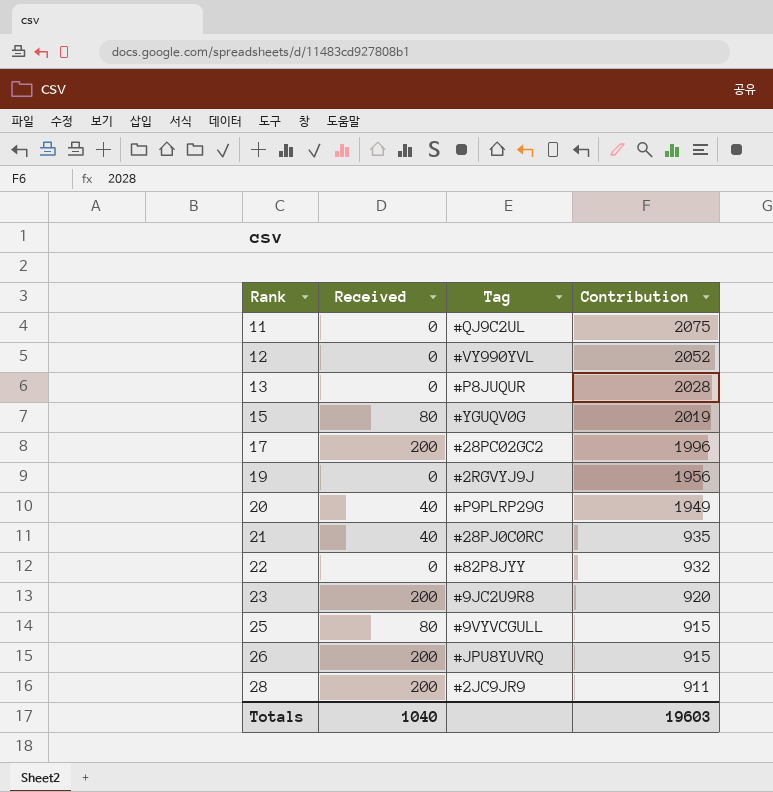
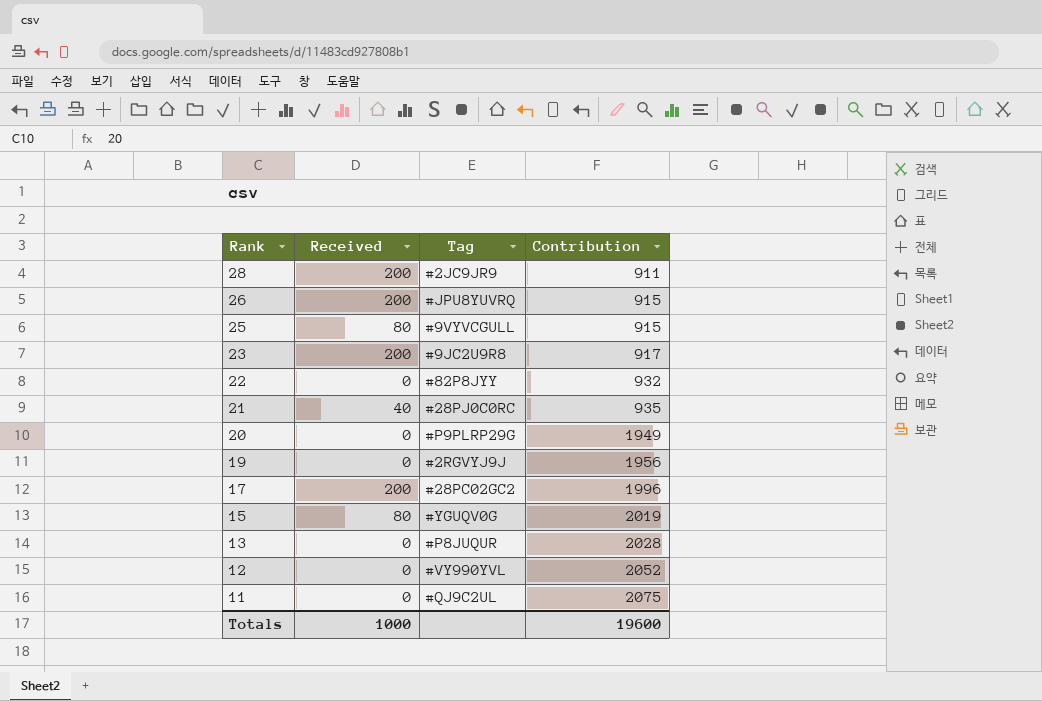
row order: Rank ascending -> Rank descending
23 | Contribution: 920 -> 917
20 | Received: 40 -> 0
Totals | Received: 1040 -> 1000
Totals | Contribution: 19603 -> 19600

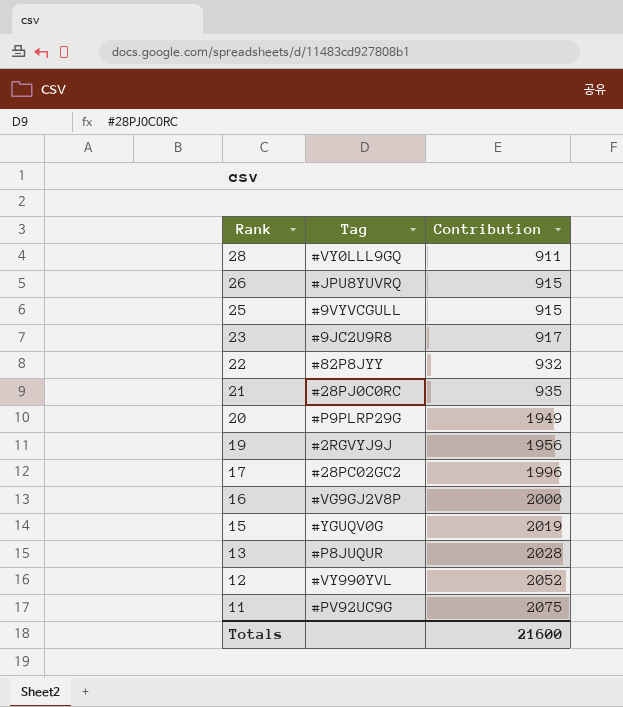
column Received | position: 2 -> none
28 | Tag: #2JC9JR9 -> #VY0LLL9GQ
row 16: none -> #VG9GJ2V8P | 2000
11 | Tag: #QJ9C2UL -> #PV92UC9G
Totals | Contribution: 19600 -> 21600

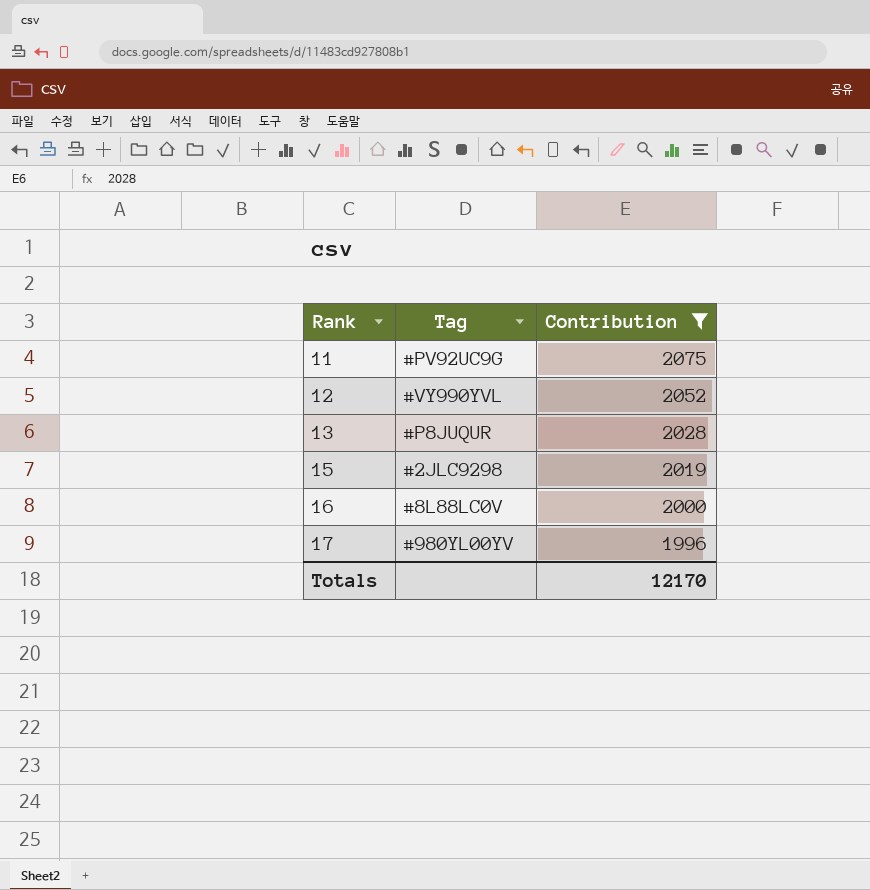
filter: none -> Contribution >= 1996
row order: Rank descending -> Rank ascending
15 | Tag: #YGUQV0G -> #2JLC9298
16 | Tag: #VG9GJ2V8P -> #8L88LC0V
17 | Tag: #28PC02GC2 -> #980YL00YV
Totals | Contribution: 21600 -> 12170

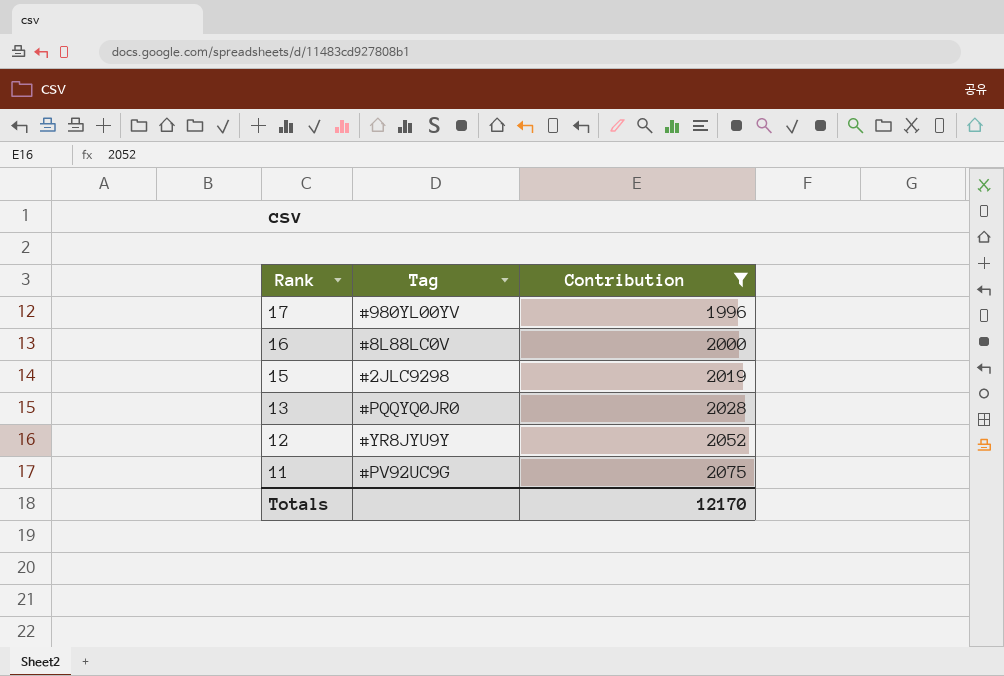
row order: Rank ascending -> Rank descending
13 | Tag: #P8JUQUR -> #PQQYQ0JR0
12 | Tag: #VY990YVL -> #YR8JYU9Y

